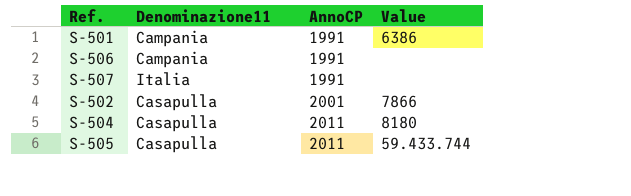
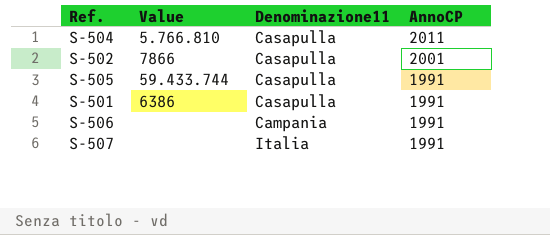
row order: AnnoCP ascending -> AnnoCP descending
column Value | position: 4 -> 2
S-504 | Value: 8180 -> 5.766.810
S-505 | AnnoCP: 2011 -> 1991
S-501 | Denominazione11: Campania -> Casapulla

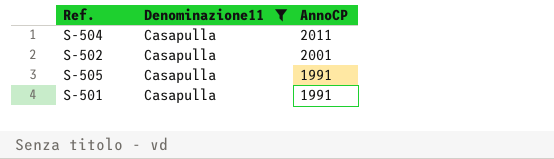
filter: none -> Denominazione11 = Casapulla
column Value | position: 2 -> none

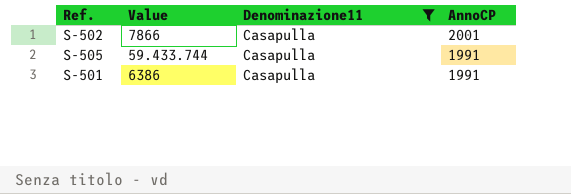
column Value | position: none -> 2
row S-504: Casapulla | 2011 -> none

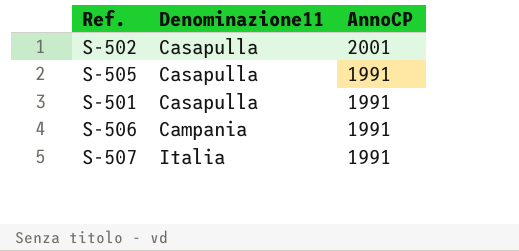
filter: Denominazione11 = Casapulla -> none
column Value | position: 2 -> none

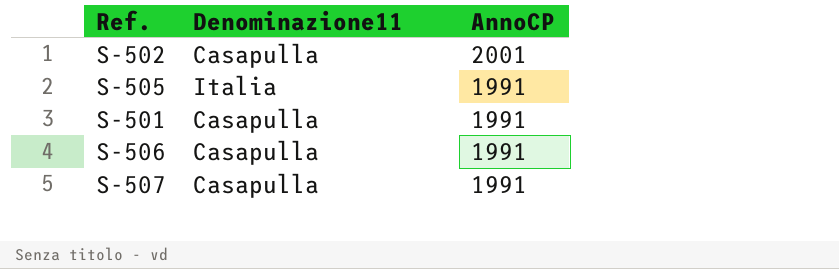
S-505 | Denominazione11: Casapulla -> Italia
S-506 | Denominazione11: Campania -> Casapulla
S-507 | Denominazione11: Italia -> Casapulla

